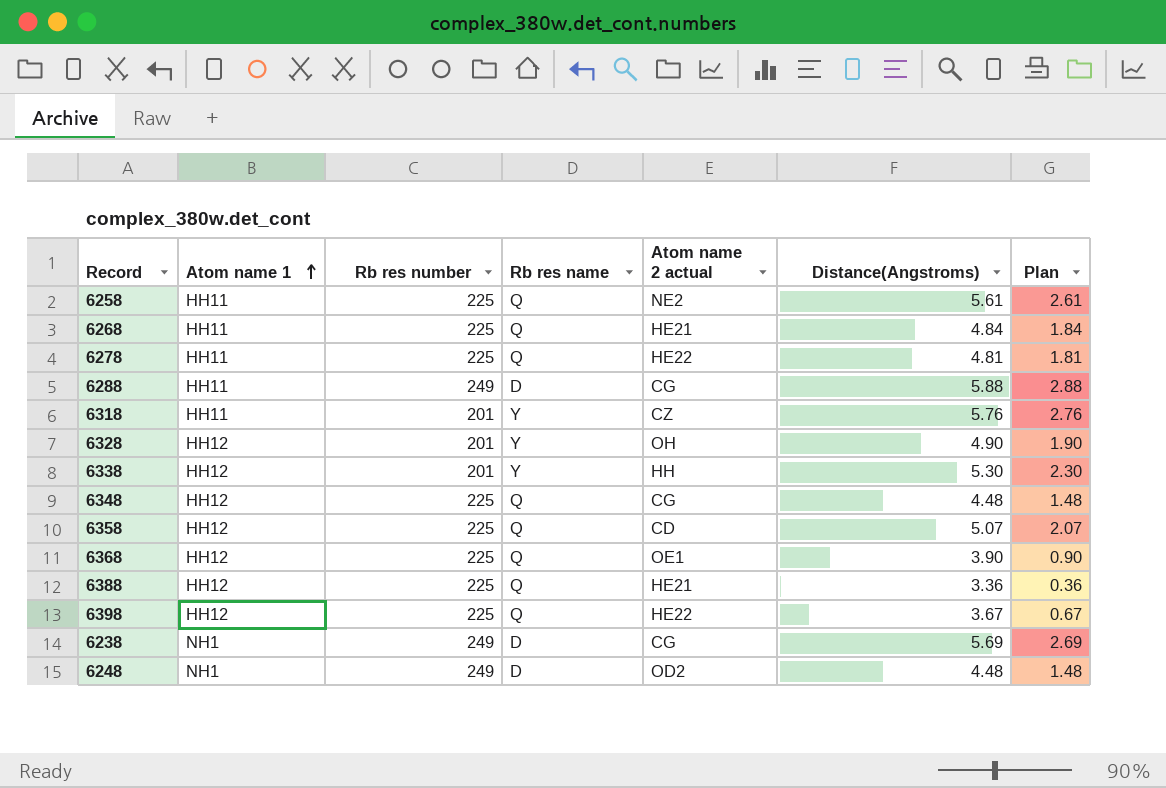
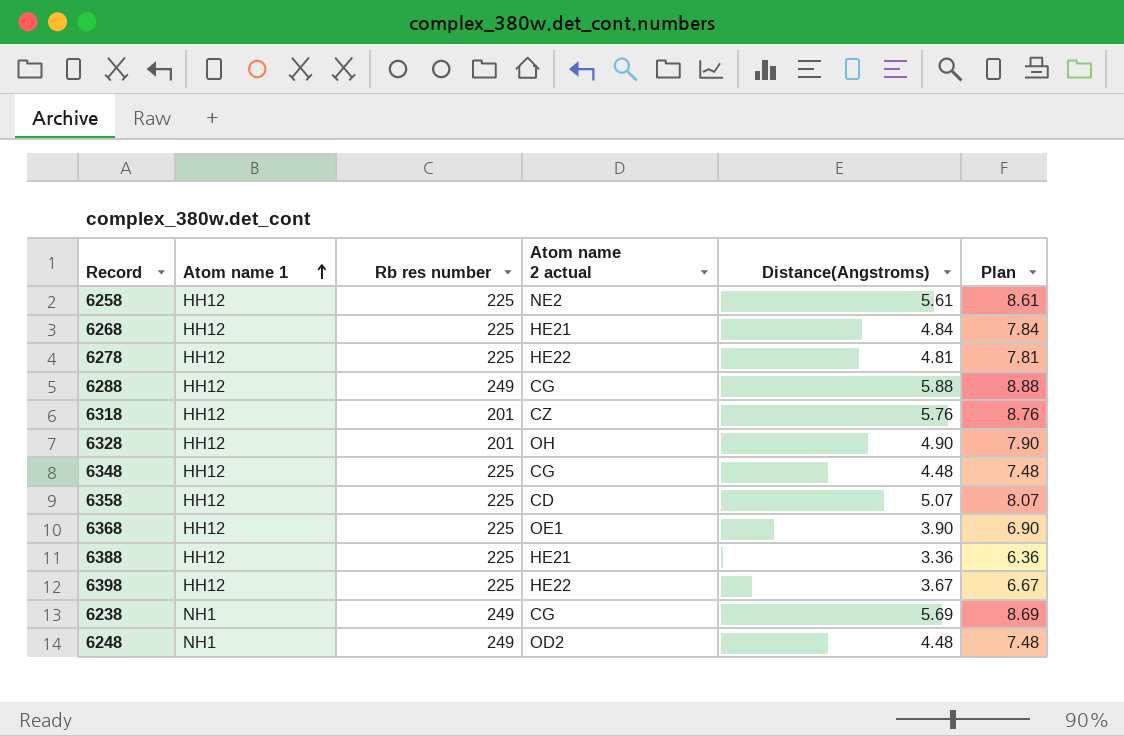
column Rb res name | position: 4 -> none
column Plan | formula: [Distance(Angstroms)] - 3 -> [Distance(Angstroms)] + 3
row 6338: HH12 | 201 | Y | HH | 5.30 | 2.30 -> none
6258 | Atom name 1: HH11 -> HH12
6268 | Atom name 1: HH11 -> HH12
6278 | Atom name 1: HH11 -> HH12
6288 | Atom name 1: HH11 -> HH12
6318 | Atom name 1: HH11 -> HH12

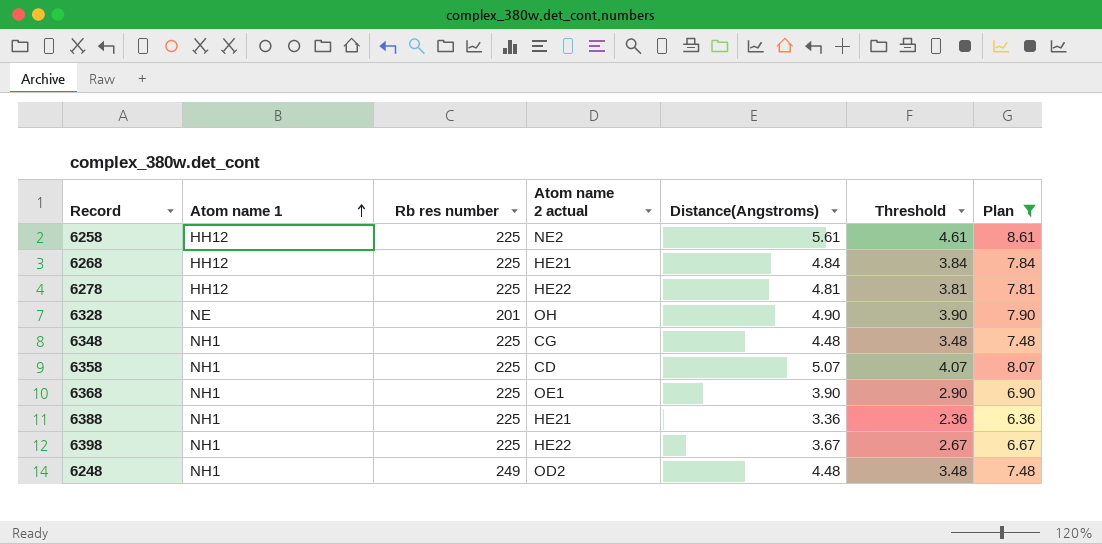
filter: none -> Plan <= 8.61
column Threshold | formula: none -> [Distance(Angstroms)] - 1
6328 | Atom name 1: HH12 -> NE
6348 | Atom name 1: HH12 -> NH1
6358 | Atom name 1: HH12 -> NH1
6368 | Atom name 1: HH12 -> NH1
6388 | Atom name 1: HH12 -> NH1
6398 | Atom name 1: HH12 -> NH1

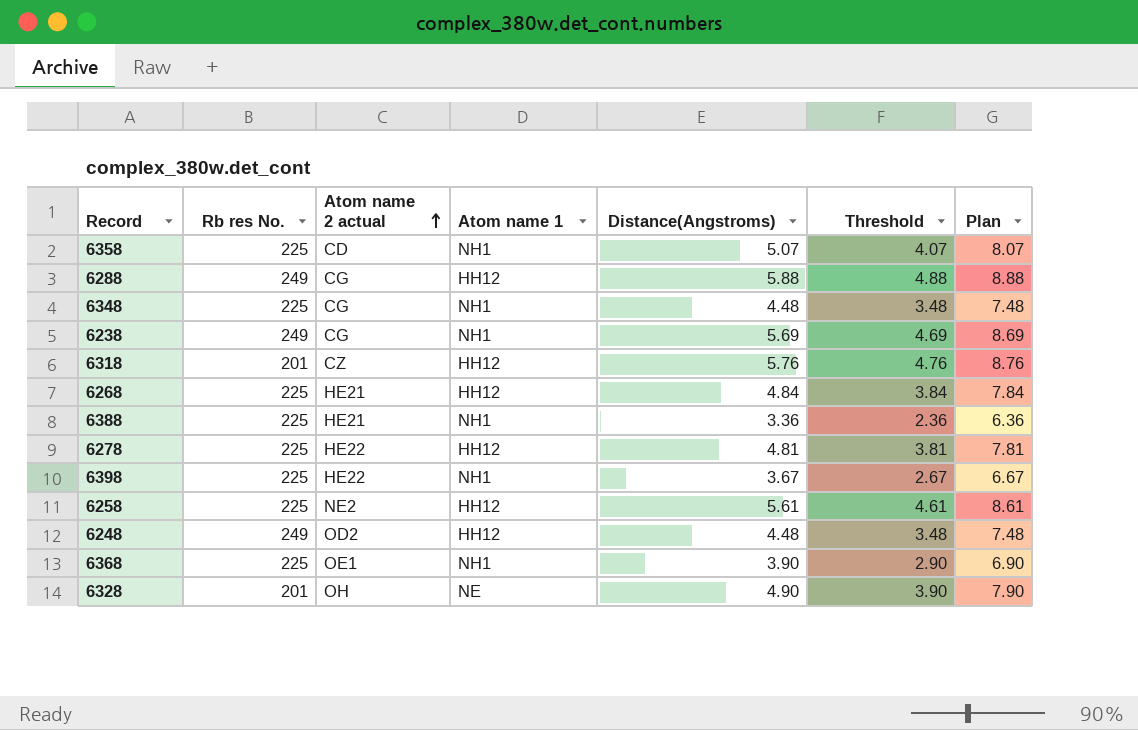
filter: Plan <= 8.61 -> none
row order: Atom name 1 ascending -> Atom name 2 actual ascending
column name: Rb res number -> Rb res No.
column Atom name 1 | position: 2 -> 4
6248 | Atom name 1: NH1 -> HH12

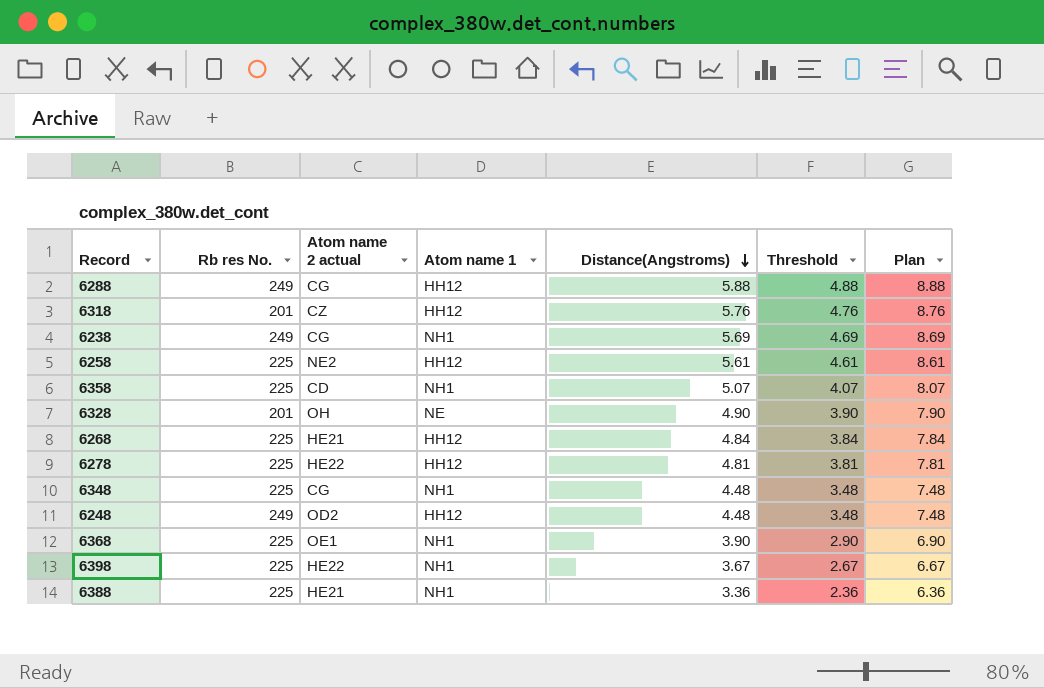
row order: Atom name 2 actual ascending -> Distance(Angstroms) descending

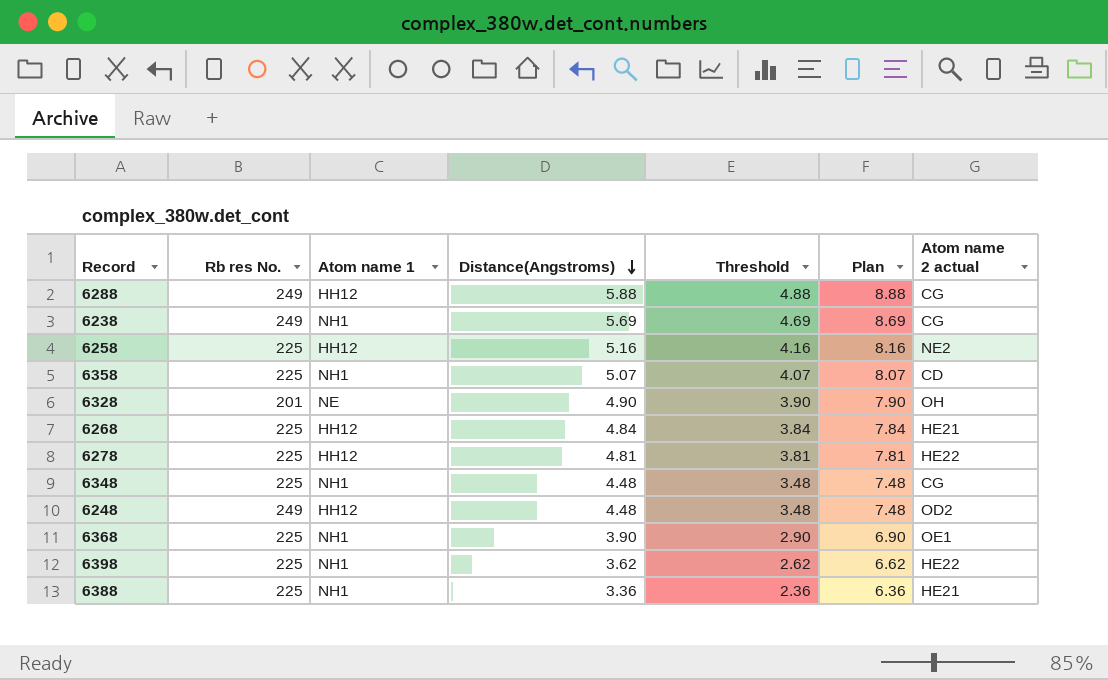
column Atom name 2 actual | position: 3 -> 7
row 6318: 201 | CZ | HH12 | 5.76 | 4.76 | 8.76 -> none
6258 | Distance(Angstroms): 5.61 -> 5.16
6258 | Threshold: 4.61 -> 4.16
6258 | Plan: 8.61 -> 8.16
6398 | Distance(Angstroms): 3.67 -> 3.62
6398 | Threshold: 2.67 -> 2.62
6398 | Plan: 6.67 -> 6.62

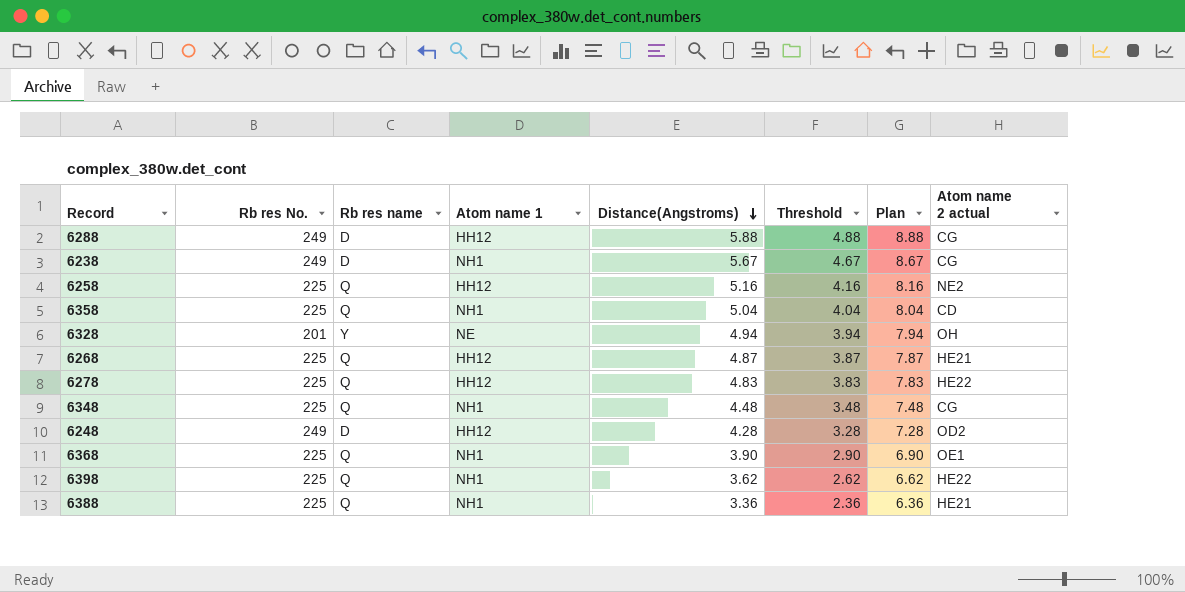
column Rb res name | position: none -> 3
6238 | Distance(Angstroms): 5.69 -> 5.67
6238 | Threshold: 4.69 -> 4.67
6238 | Plan: 8.69 -> 8.67
6358 | Distance(Angstroms): 5.07 -> 5.04
6358 | Threshold: 4.07 -> 4.04
6358 | Plan: 8.07 -> 8.04
6328 | Distance(Angstroms): 4.90 -> 4.94
6328 | Threshold: 3.90 -> 3.94
6328 | Plan: 7.90 -> 7.94
6268 | Distance(Angstroms): 4.84 -> 4.87
6268 | Threshold: 3.84 -> 3.87
6268 | Plan: 7.84 -> 7.87
6278 | Distance(Angstroms): 4.81 -> 4.83
6278 | Threshold: 3.81 -> 3.83
6278 | Plan: 7.81 -> 7.83
6248 | Distance(Angstroms): 4.48 -> 4.28
6248 | Threshold: 3.48 -> 3.28
6248 | Plan: 7.48 -> 7.28

